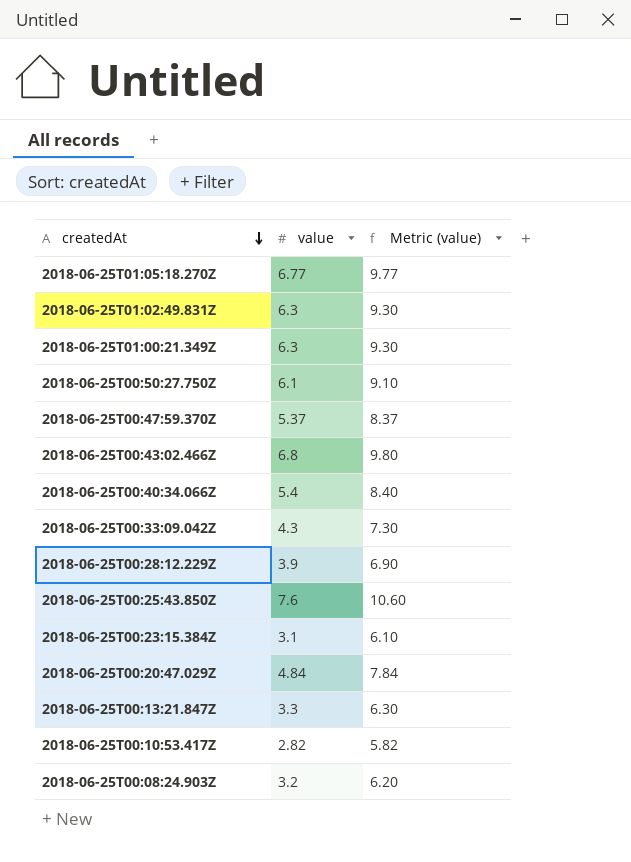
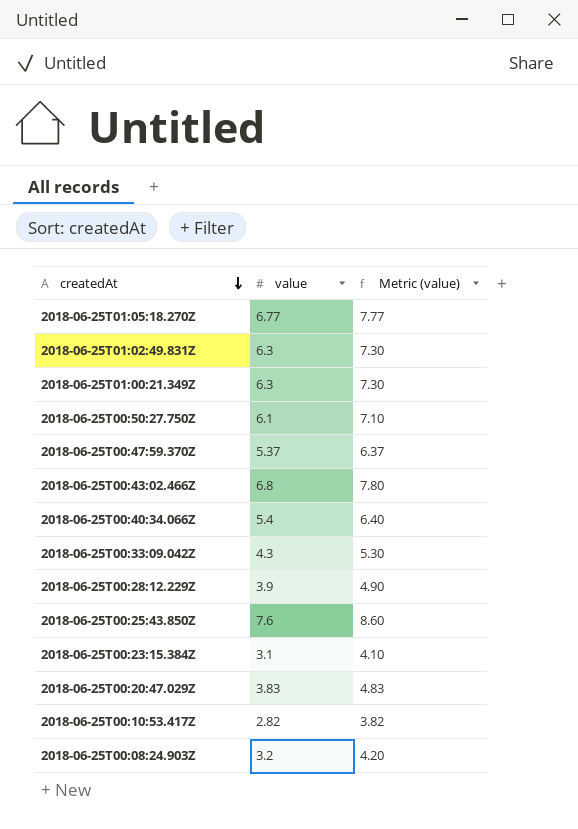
column Metric (value) | formula: [value] + 3 -> [value] + 1
row 2018-06-25T00:13:21.847Z: 3.3 | 6.30 -> none
2018-06-25T00:20:47.029Z | value: 4.84 -> 3.83

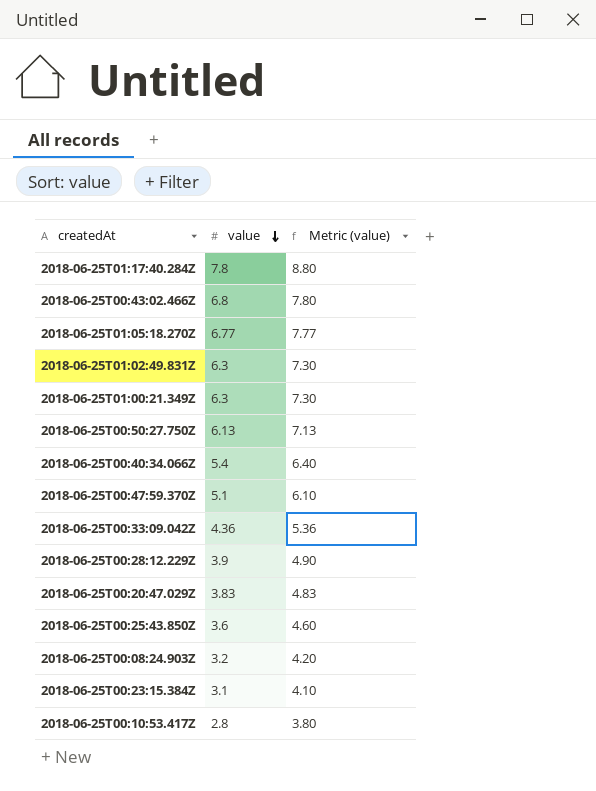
row order: createdAt descending -> value descending
row 2018-06-25T01:17:40.284Z: none -> 7.8 | 8.80
2018-06-25T00:50:27.750Z | value: 6.1 -> 6.13
2018-06-25T00:50:27.750Z | Metric (value): 7.10 -> 7.13
2018-06-25T00:47:59.370Z | value: 5.37 -> 5.1
2018-06-25T00:47:59.370Z | Metric (value): 6.37 -> 6.10
2018-06-25T00:33:09.042Z | value: 4.3 -> 4.36
2018-06-25T00:33:09.042Z | Metric (value): 5.30 -> 5.36
2018-06-25T00:25:43.850Z | value: 7.6 -> 3.6
2018-06-25T00:25:43.850Z | Metric (value): 8.60 -> 4.60
2018-06-25T00:10:53.417Z | value: 2.82 -> 2.8
2018-06-25T00:10:53.417Z | Metric (value): 3.82 -> 3.80

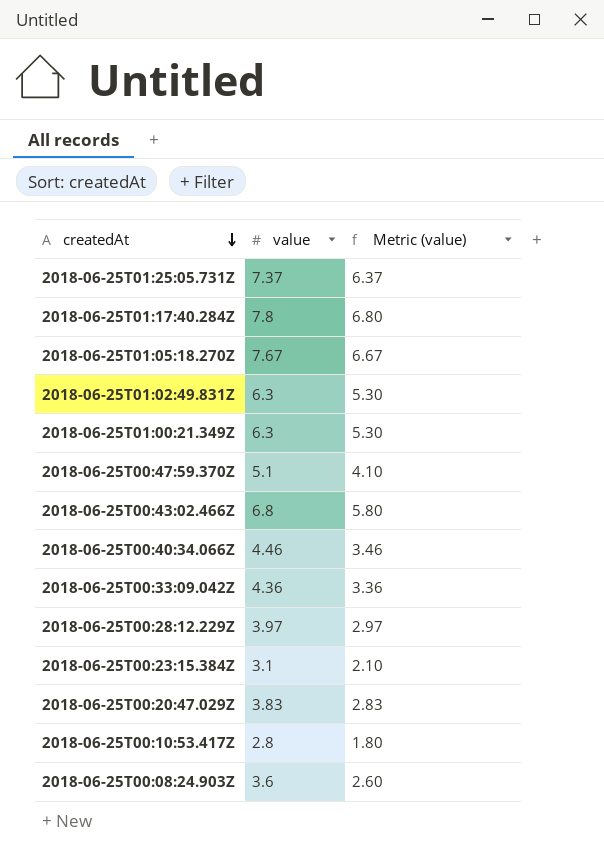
row order: value descending -> createdAt descending
column Metric (value) | formula: [value] + 1 -> [value] - 1
row 2018-06-25T00:50:27.750Z: 6.13 | 7.13 -> none
row 2018-06-25T00:25:43.850Z: 3.6 | 4.60 -> none
row 2018-06-25T01:25:05.731Z: none -> 7.37 | 6.37
2018-06-25T01:05:18.270Z | value: 6.77 -> 7.67
2018-06-25T00:40:34.066Z | value: 5.4 -> 4.46
2018-06-25T00:28:12.229Z | value: 3.9 -> 3.97
2018-06-25T00:08:24.903Z | value: 3.2 -> 3.6

